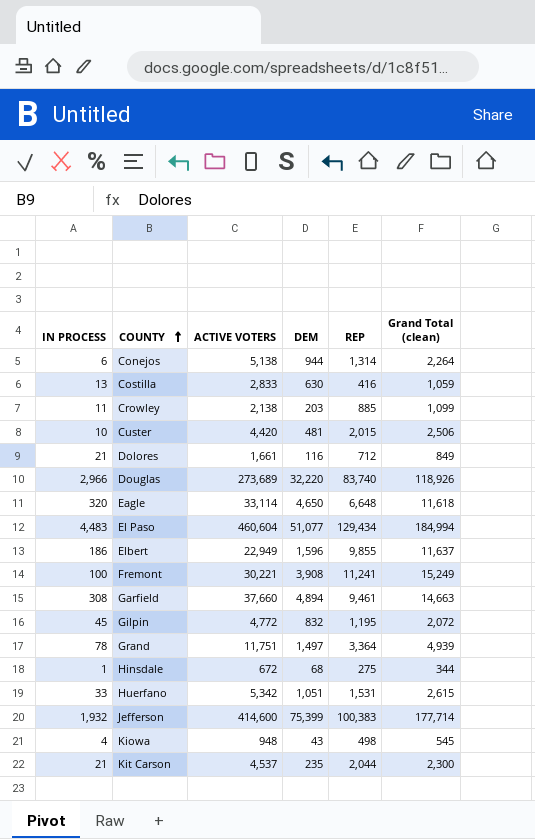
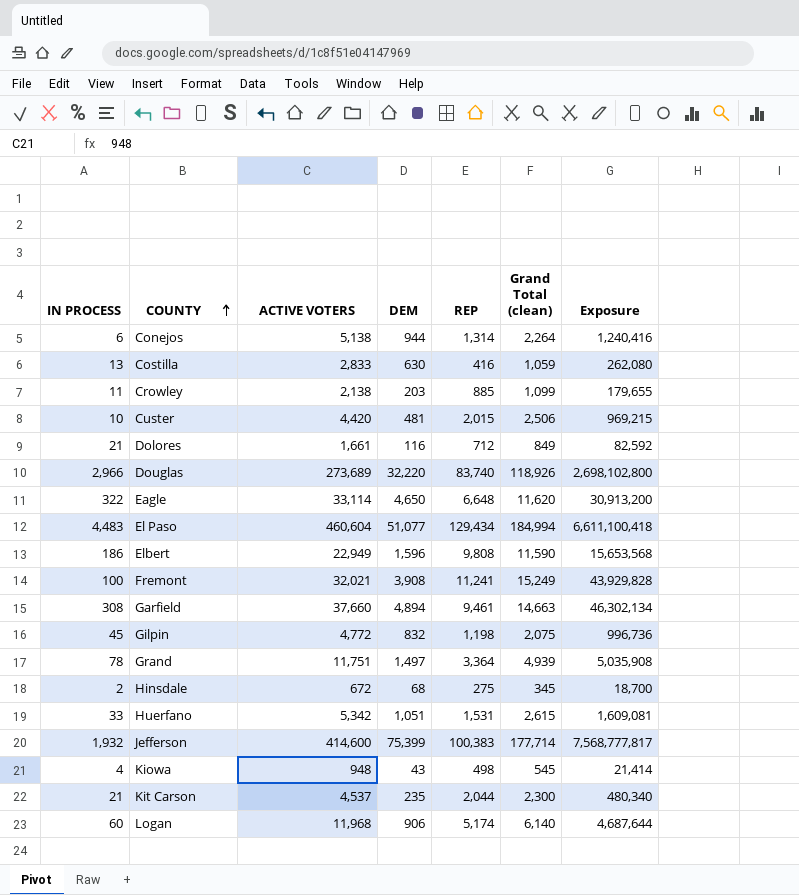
column Exposure | formula: none -> [DEM] * [REP]
Eagle | IN PROCESS: 320 -> 322
Eagle | Grand Total (clean): 11,618 -> 11,620
Elbert | REP: 9,855 -> 9,808
Elbert | Grand Total (clean): 11,637 -> 11,590
Fremont | ACTIVE VOTERS: 30,221 -> 32,021
Gilpin | REP: 1,195 -> 1,198
Gilpin | Grand Total (clean): 2,072 -> 2,075
Hinsdale | IN PROCESS: 1 -> 2
Hinsdale | Grand Total (clean): 344 -> 345
row Logan: none -> 60 | 11,968 | 906 | 5,174 | 6,140 | 4,687,644

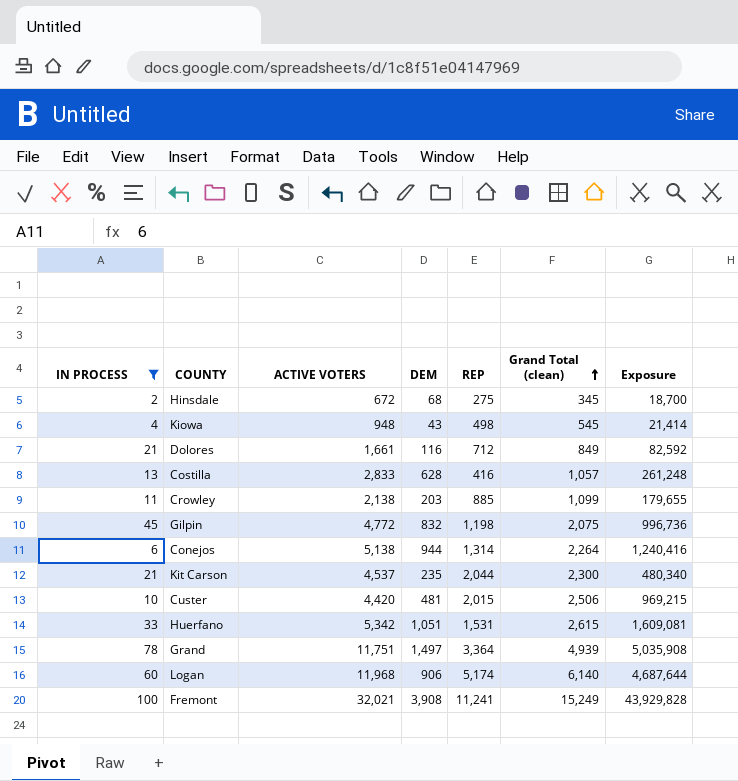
filter: none -> IN PROCESS <= 100
row order: COUNTY ascending -> Grand Total (clean) ascending
Costilla | DEM: 630 -> 628
Costilla | Grand Total (clean): 1,059 -> 1,057
Costilla | Exposure: 262,080 -> 261,248

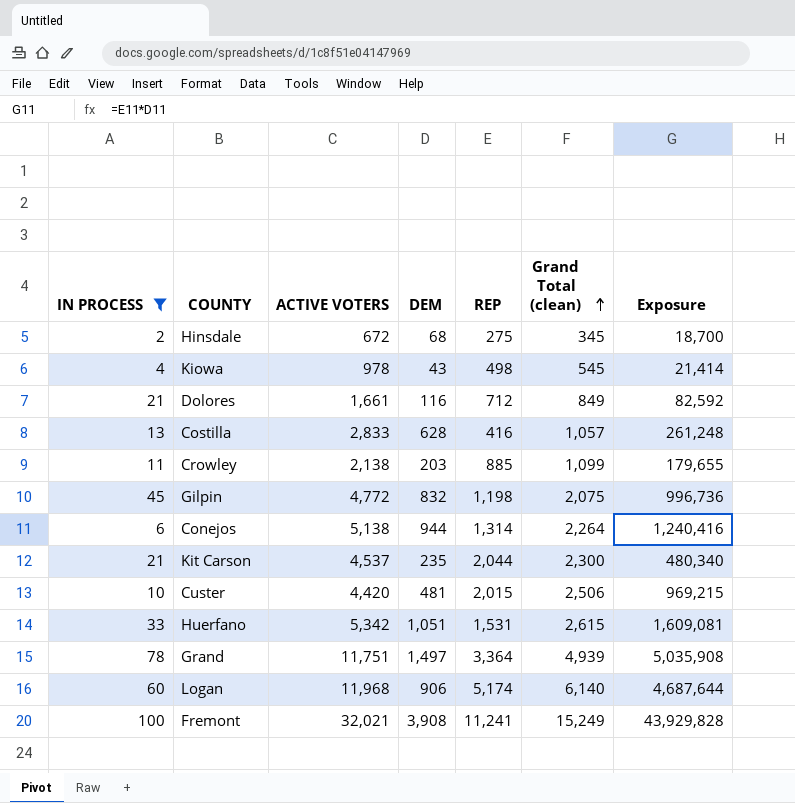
Kiowa | ACTIVE VOTERS: 948 -> 978

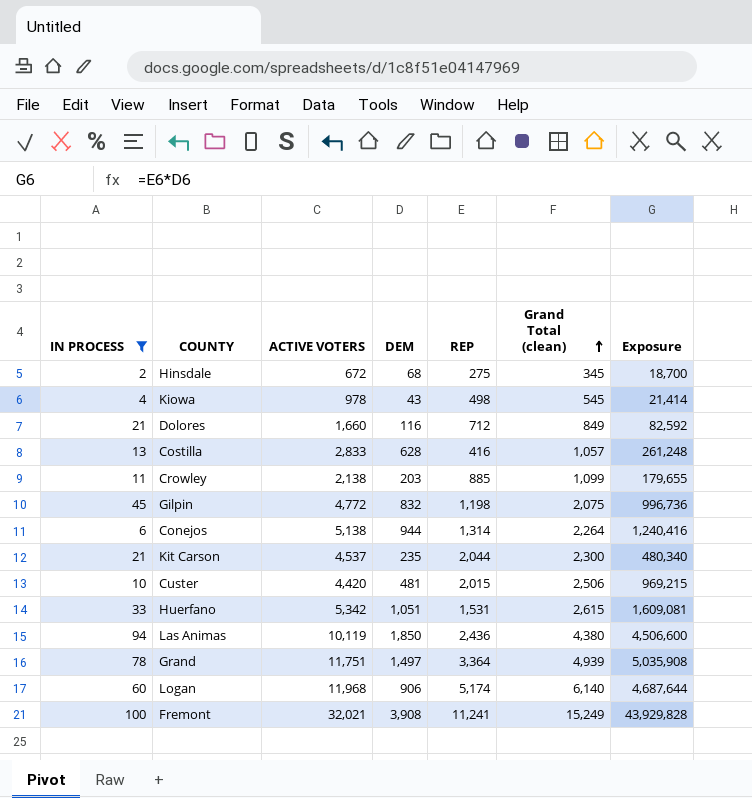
Dolores | ACTIVE VOTERS: 1,661 -> 1,660
row Las Animas: none -> 94 | 10,119 | 1,850 | 2,436 | 4,380 | 4,506,600

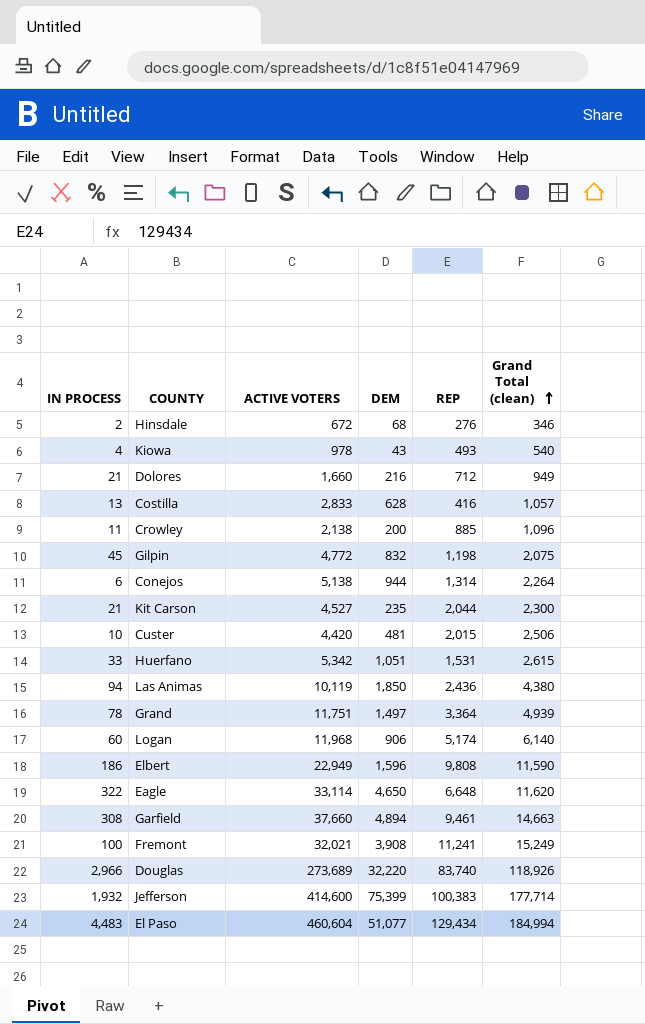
filter: IN PROCESS <= 100 -> none
column Exposure | formula: [DEM] * [REP] -> none
Hinsdale | REP: 275 -> 276
Hinsdale | Grand Total (clean): 345 -> 346
Kiowa | REP: 498 -> 493
Kiowa | Grand Total (clean): 545 -> 540
Dolores | DEM: 116 -> 216
Dolores | Grand Total (clean): 849 -> 949
Crowley | DEM: 203 -> 200
Crowley | Grand Total (clean): 1,099 -> 1,096
Kit Carson | ACTIVE VOTERS: 4,537 -> 4,527

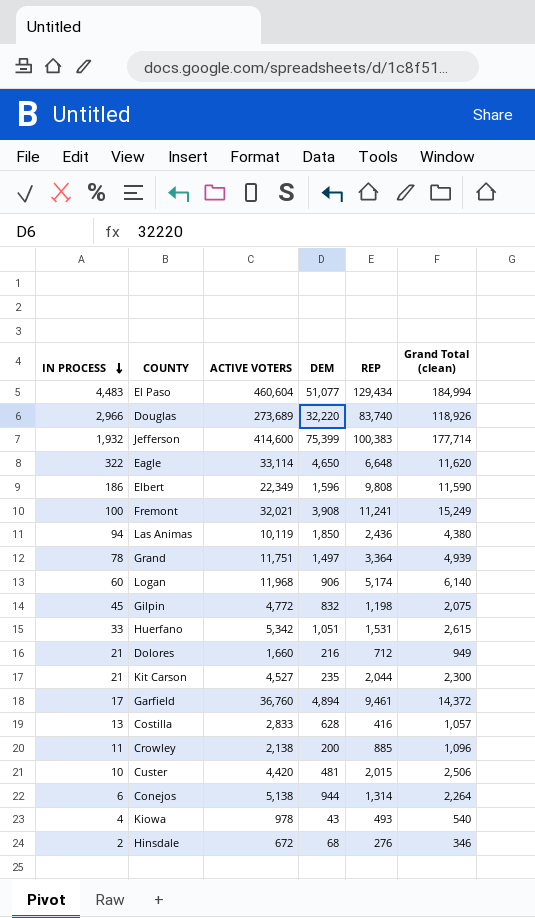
row order: Grand Total (clean) ascending -> IN PROCESS descending
Elbert | ACTIVE VOTERS: 22,949 -> 22,349
Garfield | IN PROCESS: 308 -> 17
Garfield | ACTIVE VOTERS: 37,660 -> 36,760
Garfield | Grand Total (clean): 14,663 -> 14,372

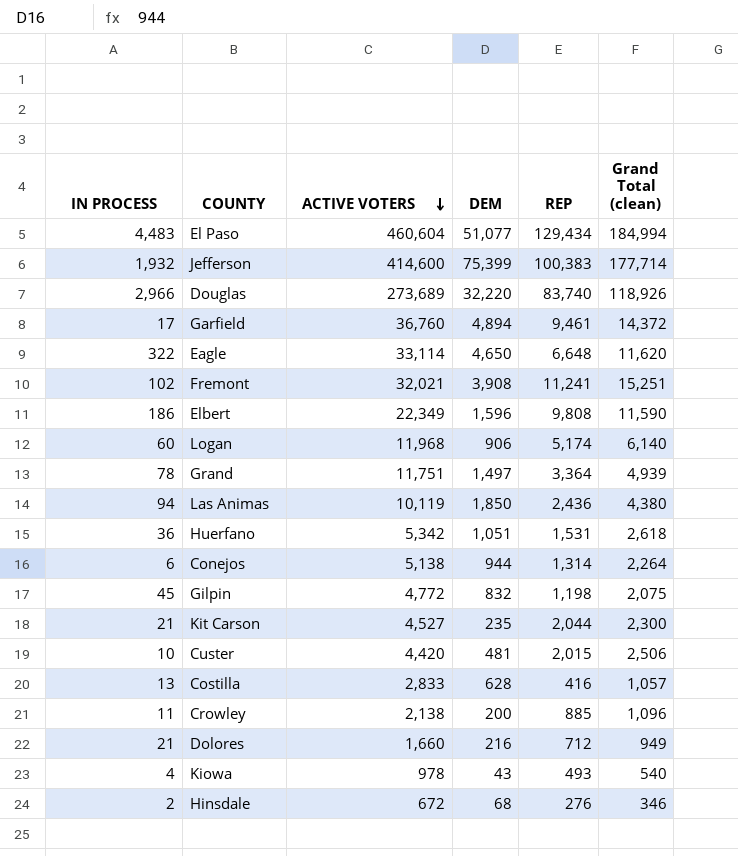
row order: IN PROCESS descending -> ACTIVE VOTERS descending
Fremont | IN PROCESS: 100 -> 102
Fremont | Grand Total (clean): 15,249 -> 15,251
Huerfano | IN PROCESS: 33 -> 36
Huerfano | Grand Total (clean): 2,615 -> 2,618

